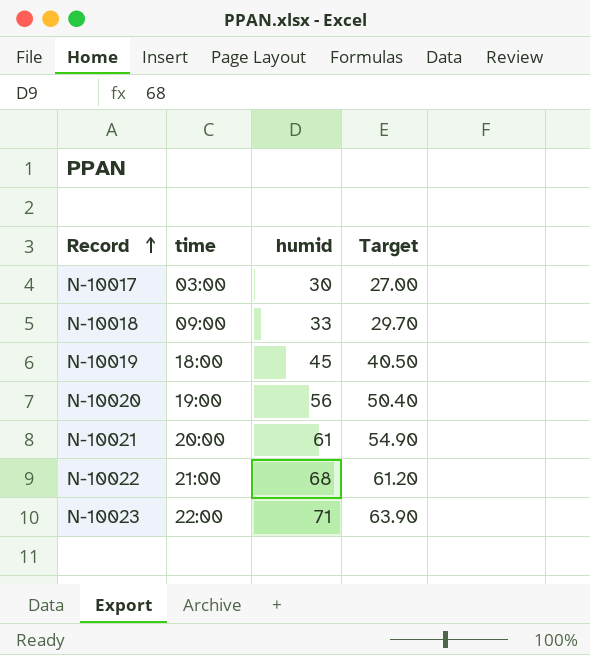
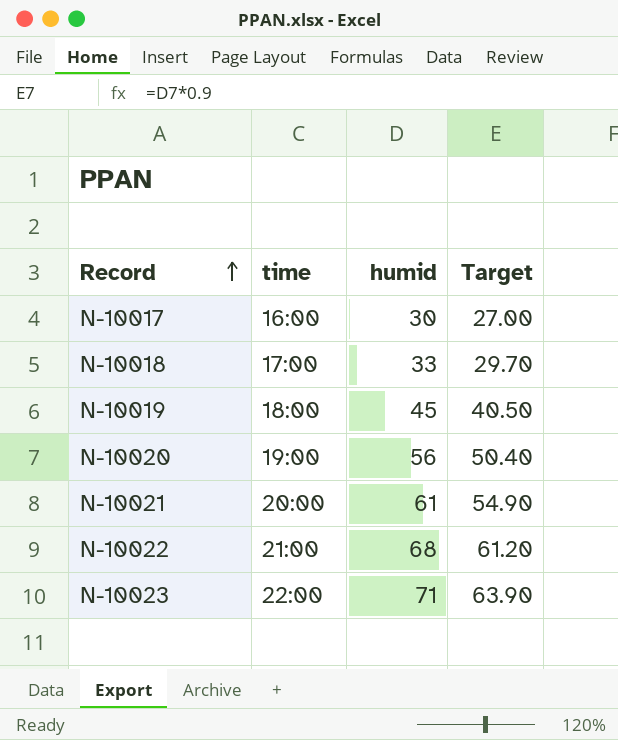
N-10017 | time: 03:00 -> 16:00
N-10018 | time: 09:00 -> 17:00

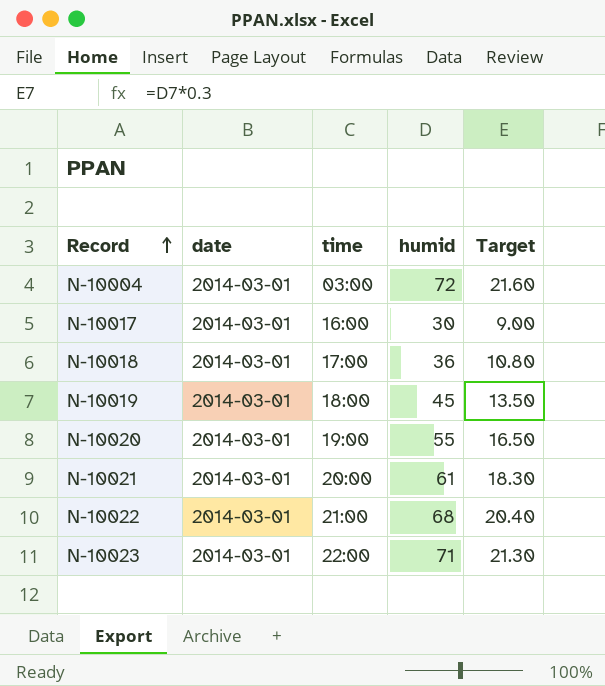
column date | position: none -> 2
column Target | formula: [humid] * 0.9 -> [humid] * 0.3
row N-10004: none -> 2014-03-01 | 03:00 | 72 | 21.60
N-10018 | humid: 33 -> 36
N-10020 | humid: 56 -> 55

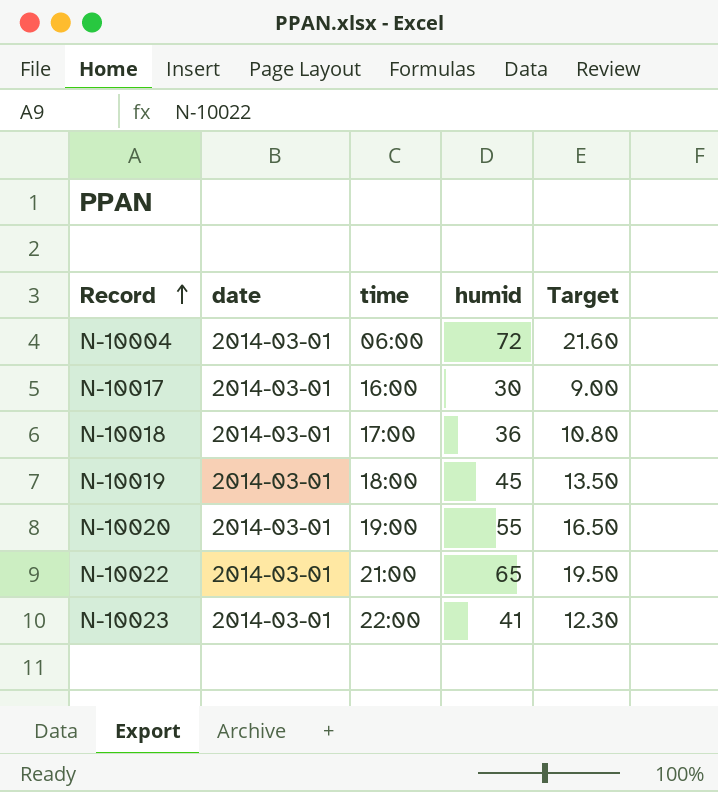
row N-10021: 2014-03-01 | 20:00 | 61 | 18.30 -> none
N-10004 | time: 03:00 -> 06:00
N-10022 | humid: 68 -> 65
N-10022 | Target: 20.40 -> 19.50
N-10023 | humid: 71 -> 41
N-10023 | Target: 21.30 -> 12.30

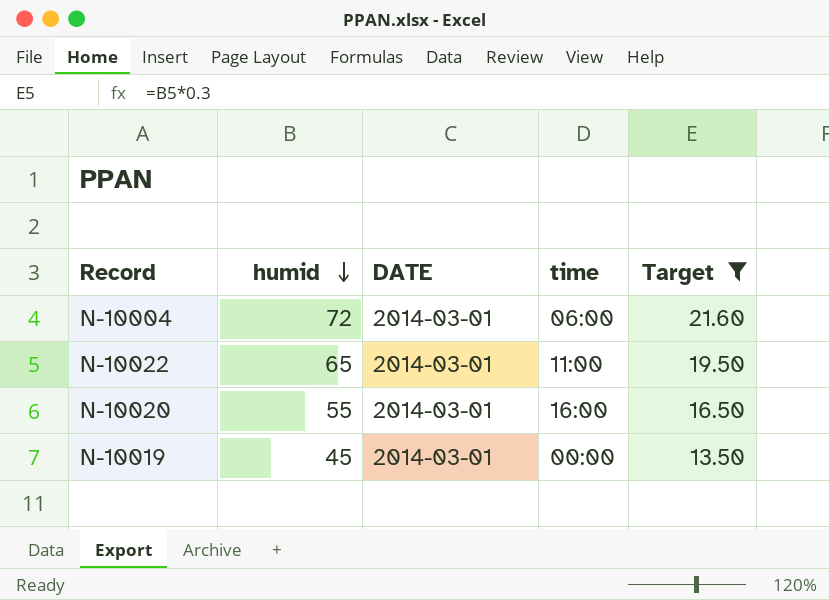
filter: none -> Target >= 13.50
row order: Record ascending -> humid descending
column humid | position: 4 -> 2
column name: date -> DATE
N-10022 | time: 21:00 -> 11:00
N-10020 | time: 19:00 -> 16:00
N-10019 | time: 18:00 -> 00:00

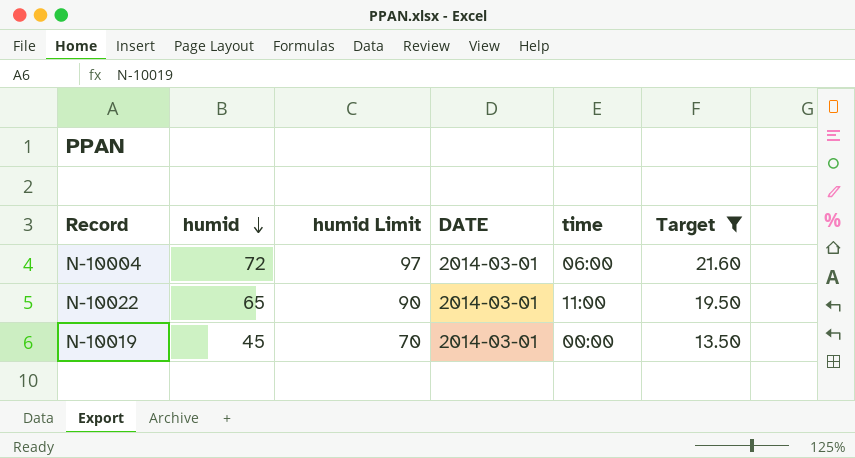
column humid Limit | formula: none -> [humid] + 25
row N-10020: 55 | 2014-03-01 | 16:00 | 16.50 -> none

